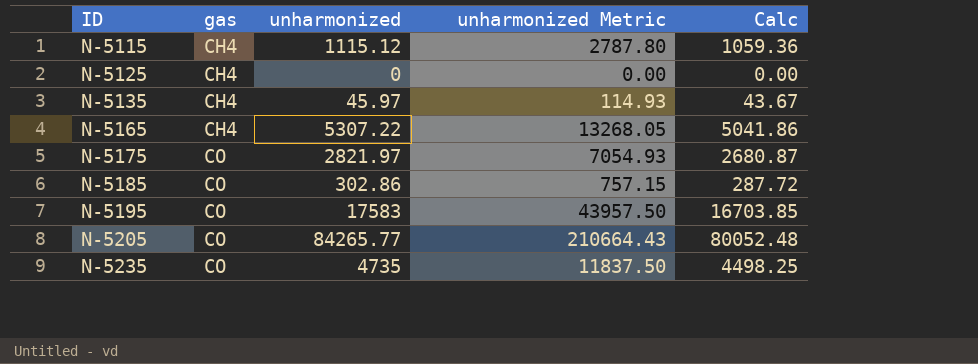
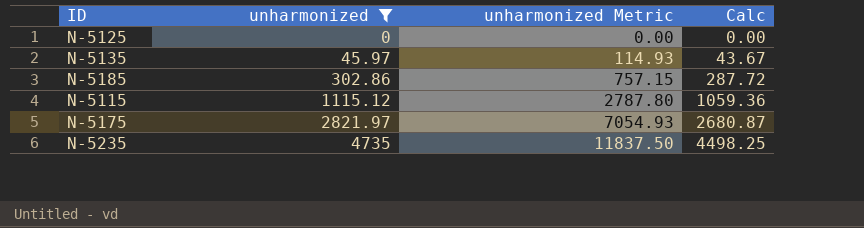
filter: none -> unharmonized <= 4735
row order: ID ascending -> unharmonized ascending
column gas | position: 2 -> none

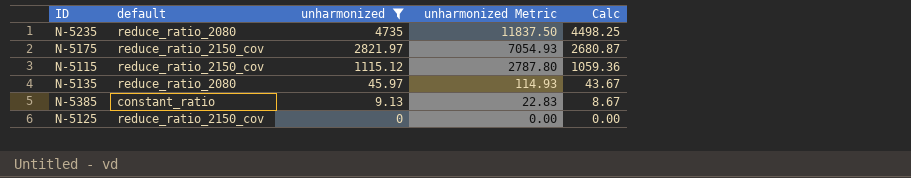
row order: unharmonized ascending -> unharmonized descending
column default | position: none -> 2
row N-5185: 302.86 | 757.15 | 287.72 -> none
row N-5385: none -> constant_ratio | 9.13 | 22.83 | 8.67

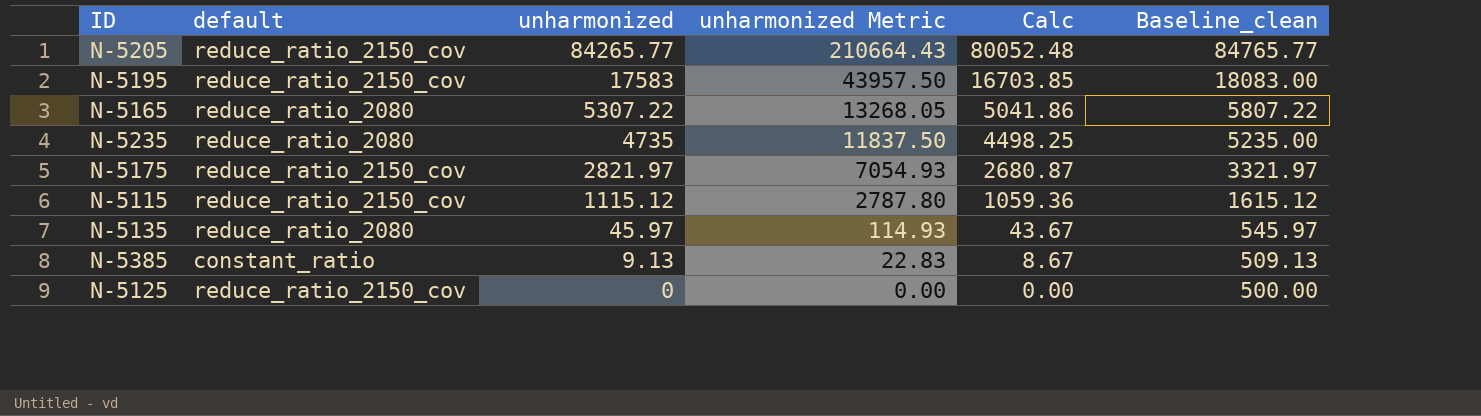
filter: unharmonized <= 4735 -> none
column Baseline_clean | formula: none -> [unharmonized] + 500

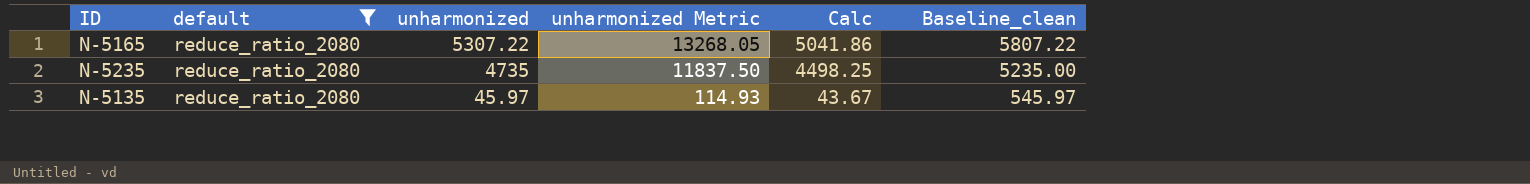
filter: none -> default = reduce_ratio_2080

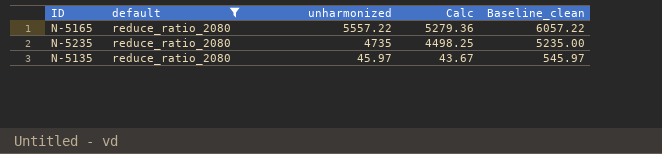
column unharmonized Metric | formula: [unharmonized] * 2.5 -> none
N-5165 | unharmonized: 5307.22 -> 5557.22
N-5165 | Calc: 5041.86 -> 5279.36
N-5165 | Baseline_clean: 5807.22 -> 6057.22

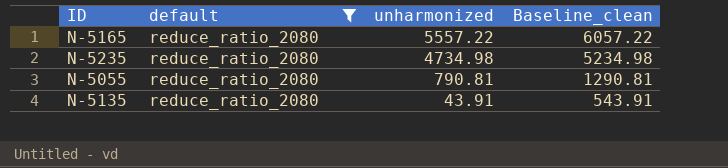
column Calc | formula: [unharmonized] * 0.95 -> none
N-5235 | unharmonized: 4735 -> 4734.98
N-5235 | Baseline_clean: 5235.00 -> 5234.98
row N-5055: none -> reduce_ratio_2080 | 790.81 | 1290.81
N-5135 | unharmonized: 45.97 -> 43.91
N-5135 | Baseline_clean: 545.97 -> 543.91

